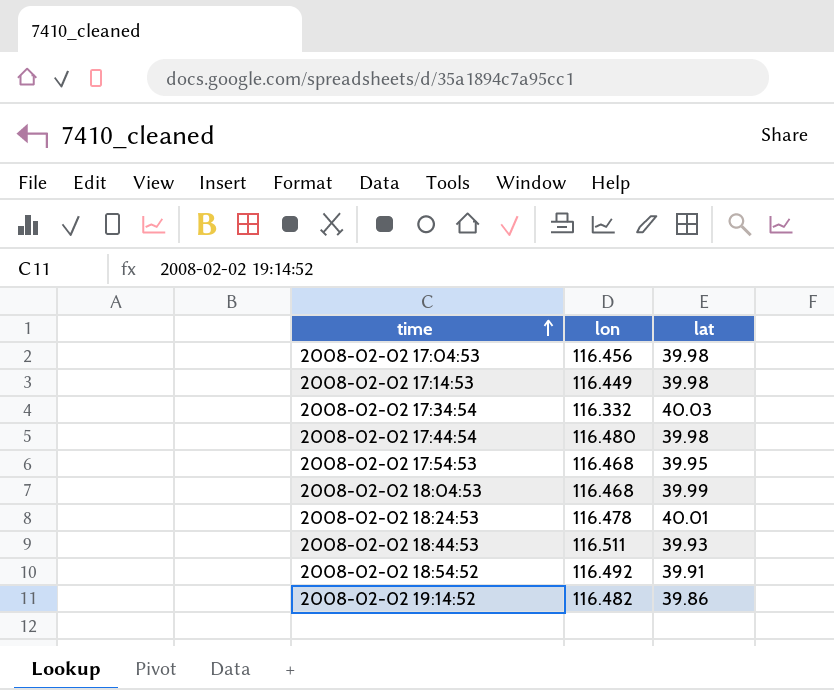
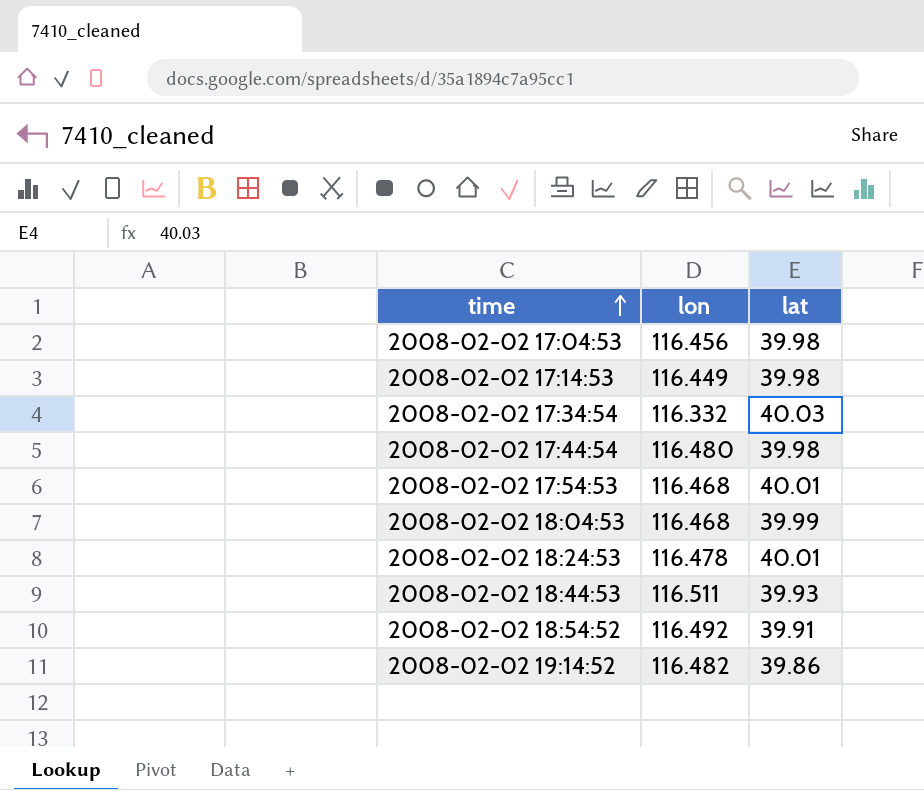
2008-02-02 17:54:53 | lat: 39.95 -> 40.01

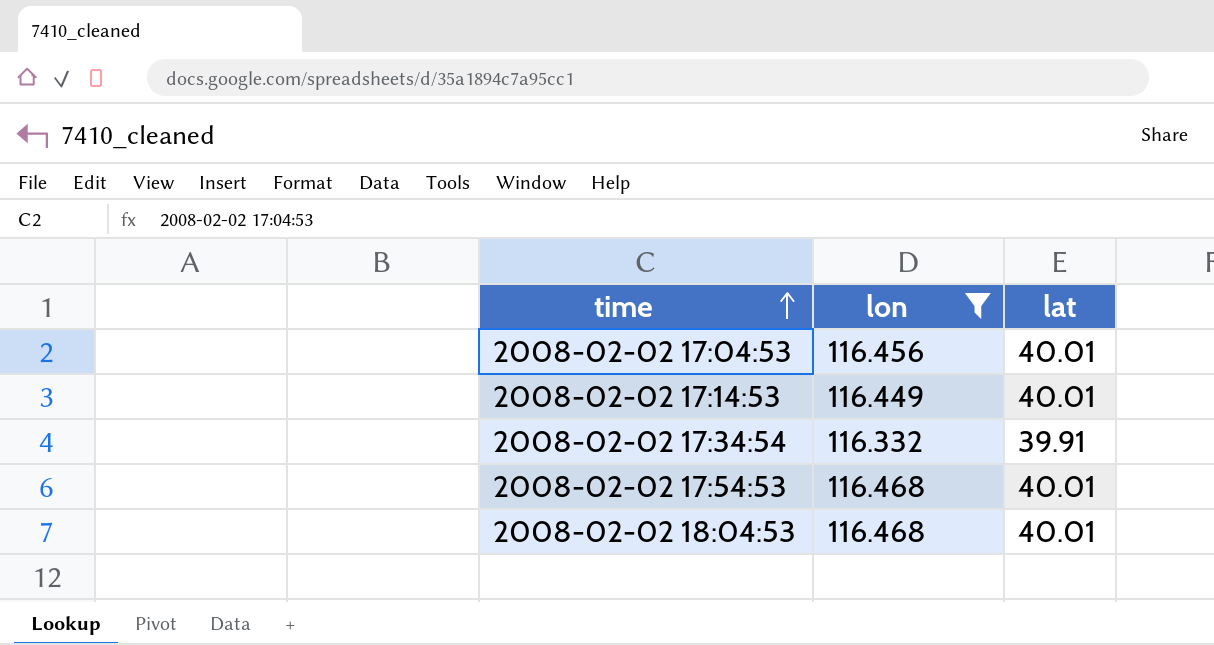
filter: none -> lon <= 116.468
2008-02-02 17:04:53 | lat: 39.98 -> 40.01
2008-02-02 17:14:53 | lat: 39.98 -> 40.01
2008-02-02 17:34:54 | lat: 40.03 -> 39.91
2008-02-02 18:04:53 | lat: 39.99 -> 40.01

